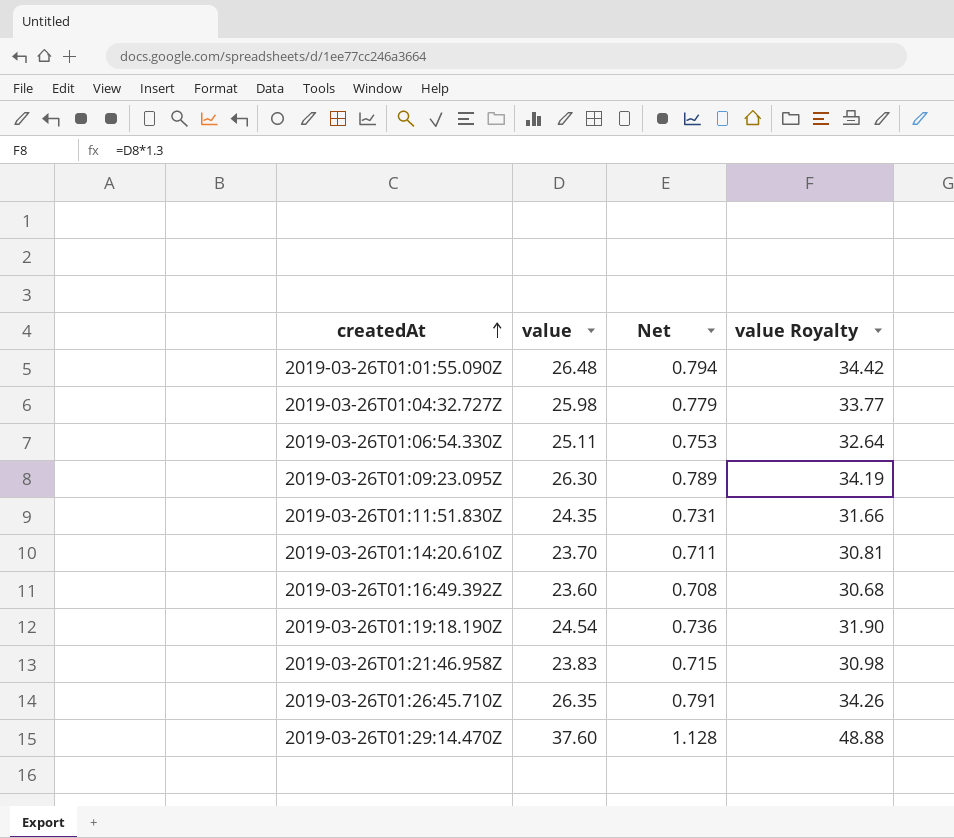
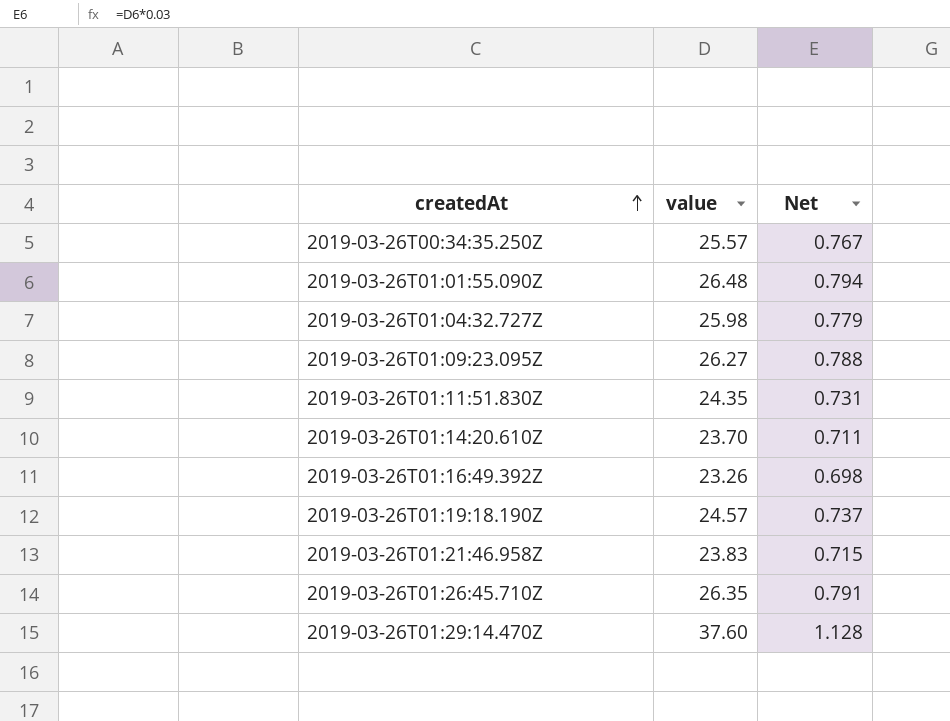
column value Royalty | formula: [value] * 1.3 -> none
row 2019-03-26T01:06:54.330Z: 25.11 | 0.753 | 32.64 -> none
row 2019-03-26T00:34:35.250Z: none -> 25.57 | 0.767
2019-03-26T01:09:23.095Z | value: 26.30 -> 26.27
2019-03-26T01:09:23.095Z | Net: 0.789 -> 0.788
2019-03-26T01:16:49.392Z | value: 23.60 -> 23.26
2019-03-26T01:16:49.392Z | Net: 0.708 -> 0.698
2019-03-26T01:19:18.190Z | value: 24.54 -> 24.57
2019-03-26T01:19:18.190Z | Net: 0.736 -> 0.737

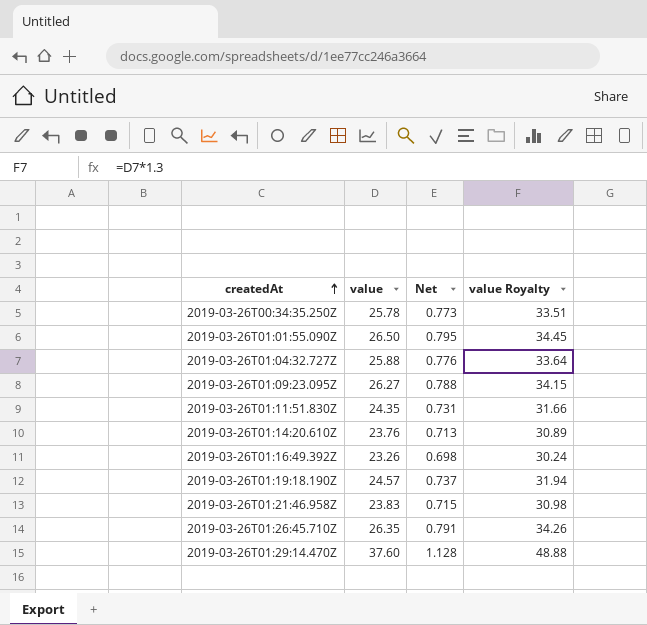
column value Royalty | formula: none -> [value] * 1.3
2019-03-26T00:34:35.250Z | value: 25.57 -> 25.78
2019-03-26T00:34:35.250Z | Net: 0.767 -> 0.773
2019-03-26T01:01:55.090Z | value: 26.48 -> 26.50
2019-03-26T01:01:55.090Z | Net: 0.794 -> 0.795
2019-03-26T01:04:32.727Z | value: 25.98 -> 25.88
2019-03-26T01:04:32.727Z | Net: 0.779 -> 0.776
2019-03-26T01:14:20.610Z | value: 23.70 -> 23.76
2019-03-26T01:14:20.610Z | Net: 0.711 -> 0.713

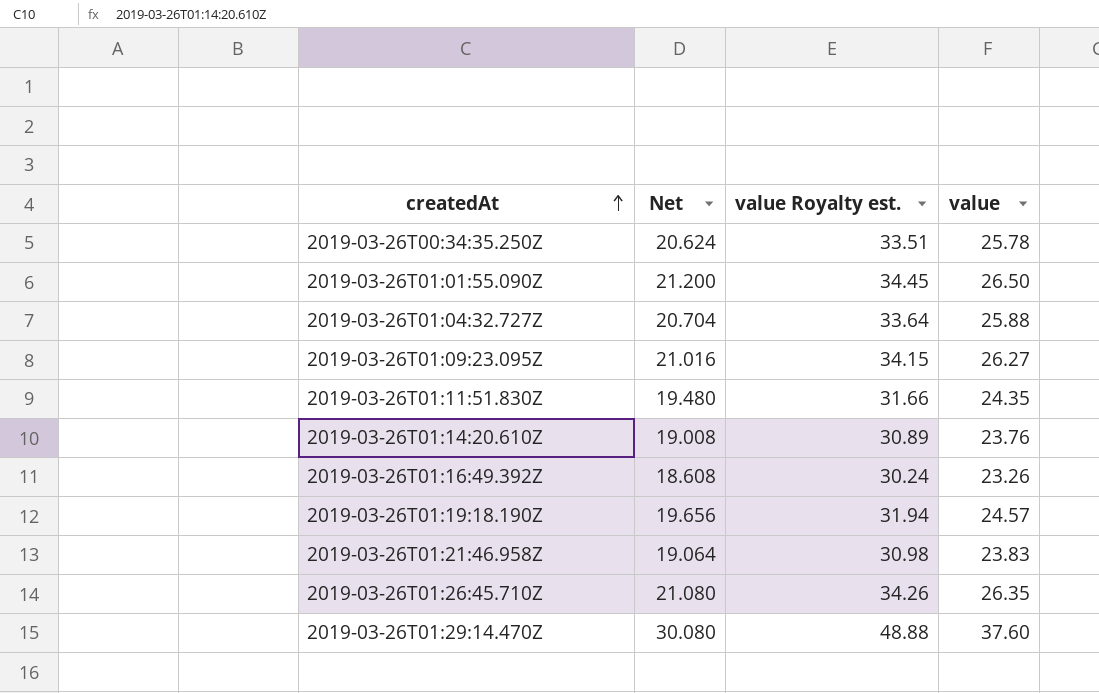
column Net | formula: [value] * 0.03 -> [value] * 0.8
column name: value Royalty -> value Royalty est.
column value | position: 2 -> 4

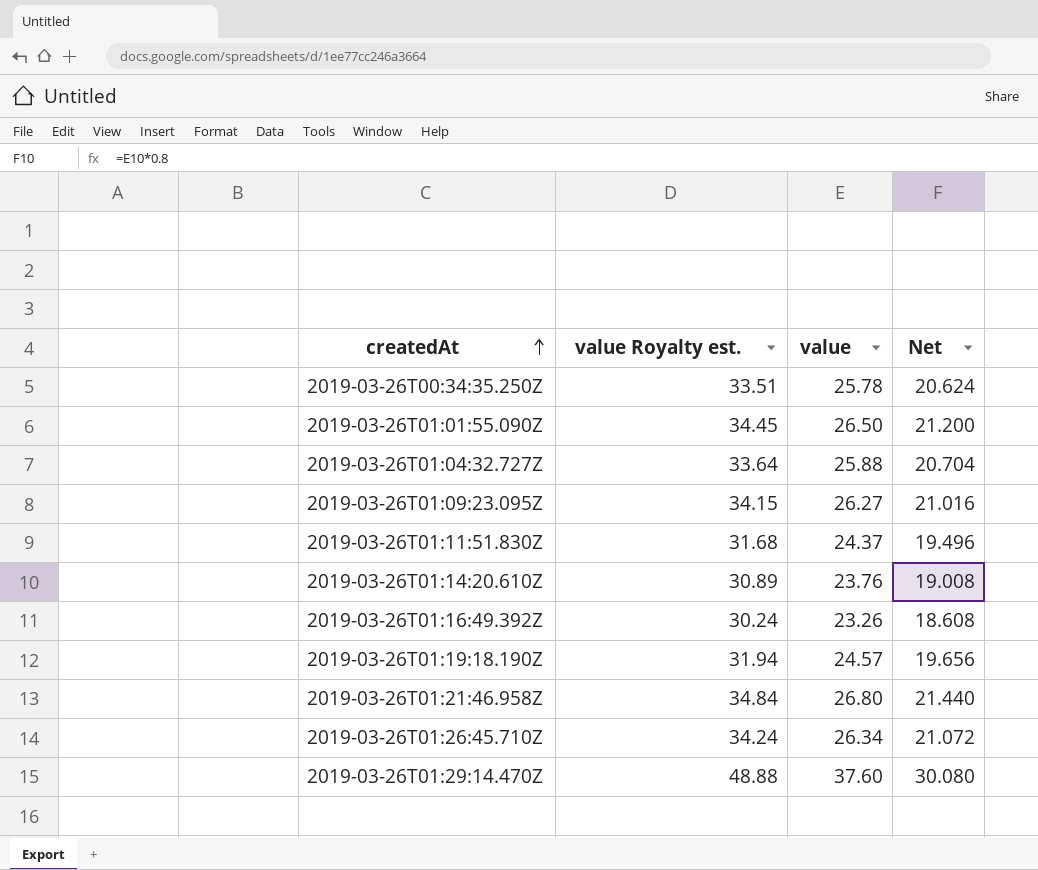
column Net | position: 2 -> 4
2019-03-26T01:11:51.830Z | value Royalty est.: 31.66 -> 31.68
2019-03-26T01:11:51.830Z | value: 24.35 -> 24.37
2019-03-26T01:11:51.830Z | Net: 19.480 -> 19.496
2019-03-26T01:21:46.958Z | value Royalty est.: 30.98 -> 34.84
2019-03-26T01:21:46.958Z | value: 23.83 -> 26.80
2019-03-26T01:21:46.958Z | Net: 19.064 -> 21.440
2019-03-26T01:26:45.710Z | value Royalty est.: 34.26 -> 34.24
2019-03-26T01:26:45.710Z | value: 26.35 -> 26.34
2019-03-26T01:26:45.710Z | Net: 21.080 -> 21.072

